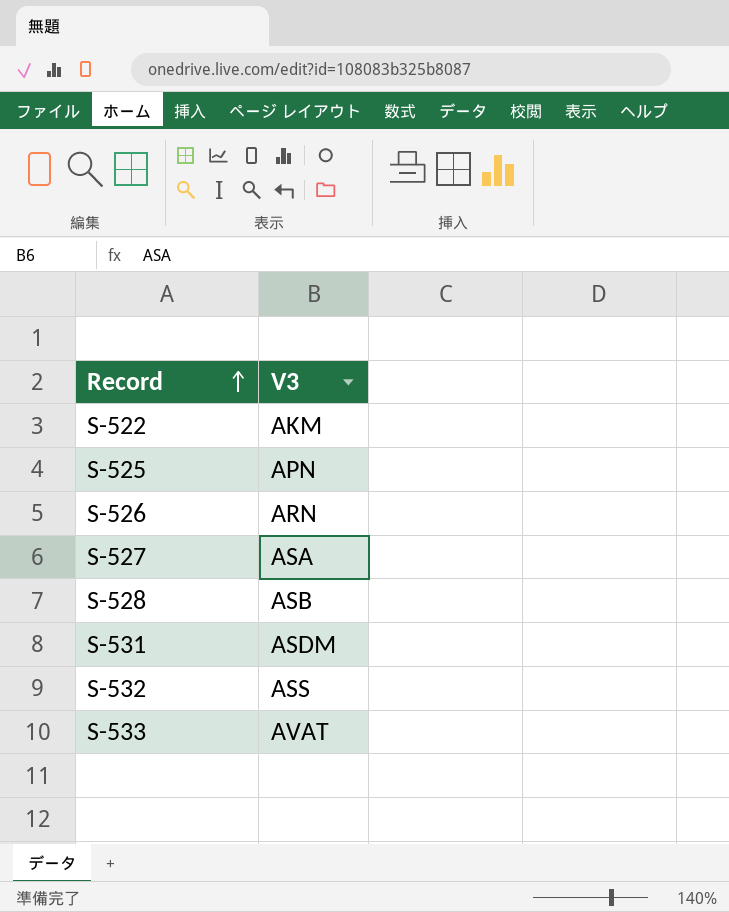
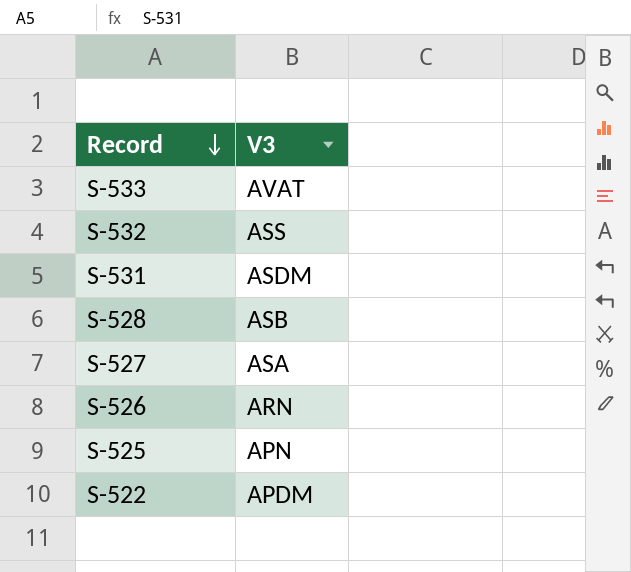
row order: Record ascending -> Record descending
S-522 | V3: AKM -> APDM

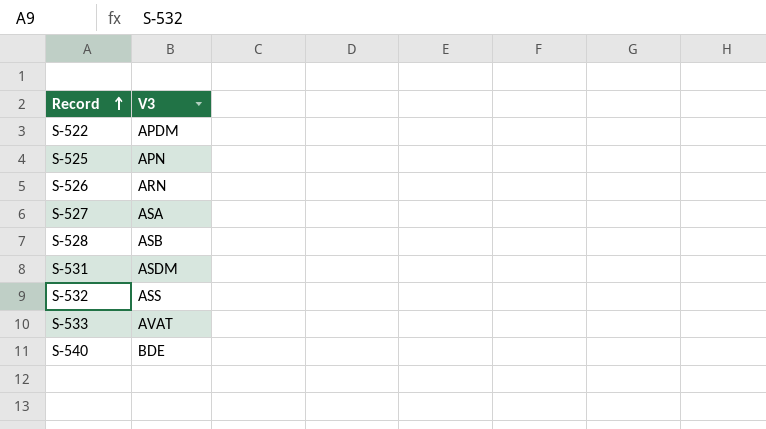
row order: Record descending -> Record ascending
row S-540: none -> BDE

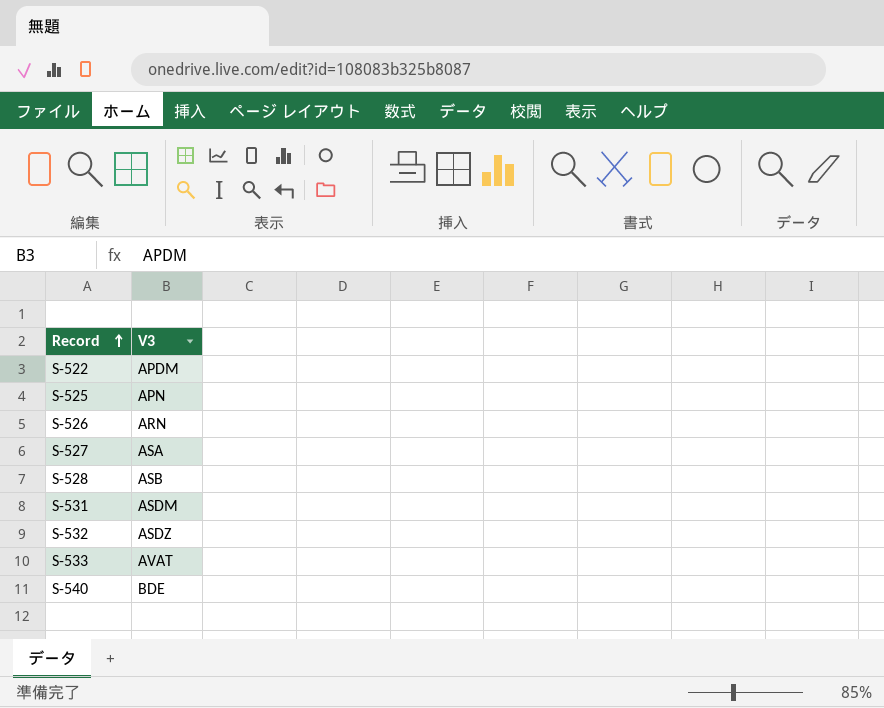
S-532 | V3: ASS -> ASDZ

